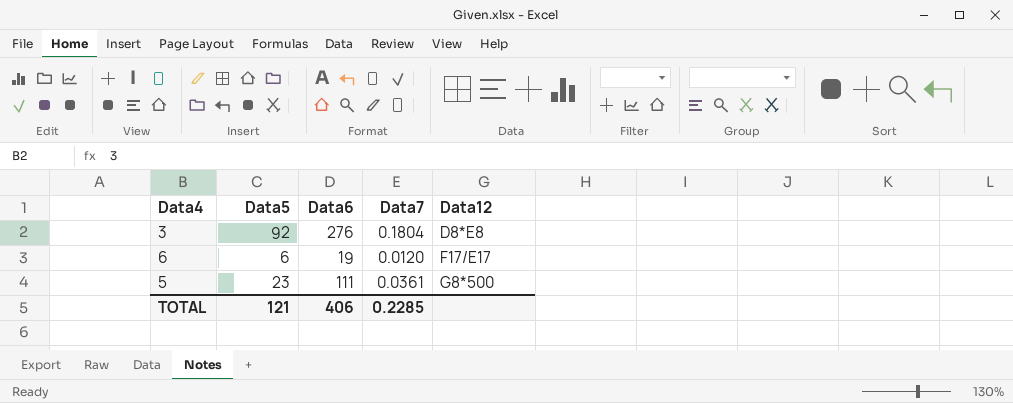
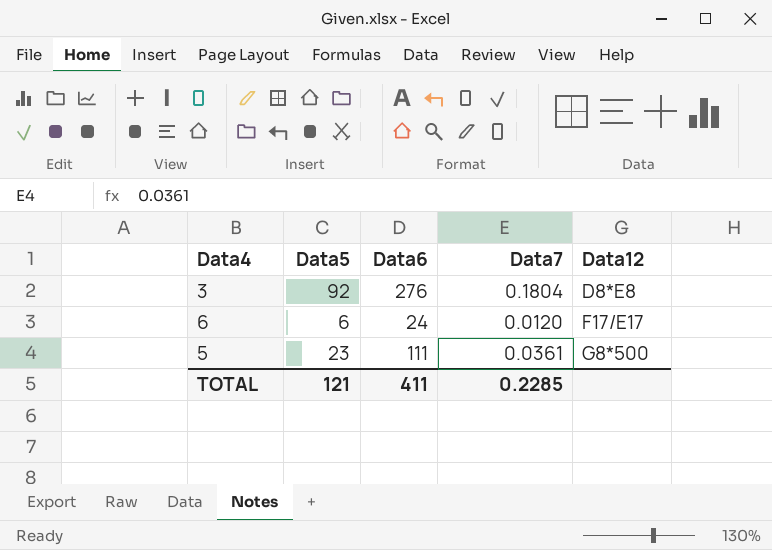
6 | Data6: 19 -> 24
TOTAL | Data6: 406 -> 411

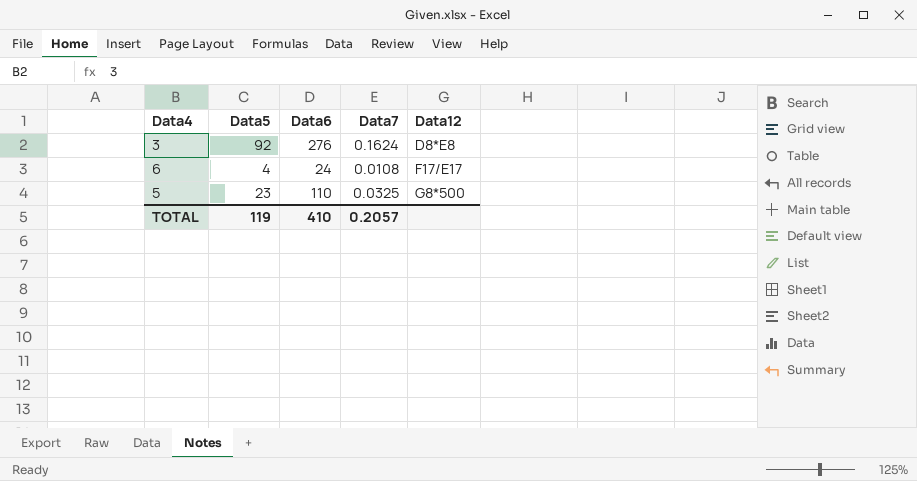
3 | Data7: 0.1804 -> 0.1624
6 | Data5: 6 -> 4
6 | Data7: 0.0120 -> 0.0108
5 | Data6: 111 -> 110
5 | Data7: 0.0361 -> 0.0325
TOTAL | Data5: 121 -> 119
TOTAL | Data6: 411 -> 410
TOTAL | Data7: 0.2285 -> 0.2057

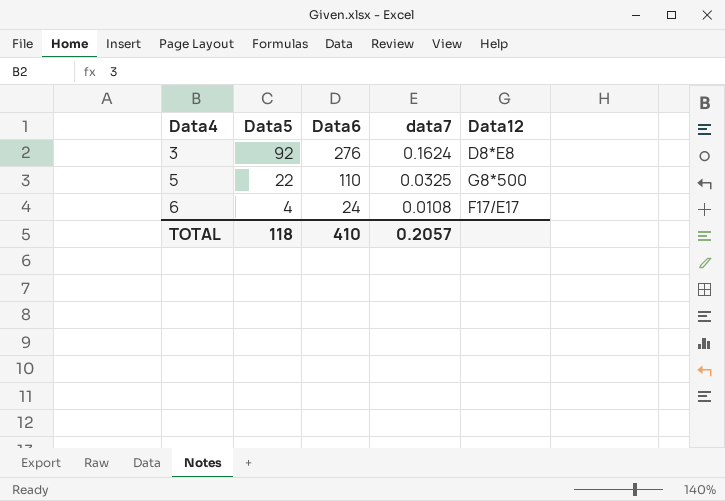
row order: Data12 ascending -> Data4 ascending
column name: Data7 -> data7
5 | Data5: 23 -> 22
TOTAL | Data5: 119 -> 118

